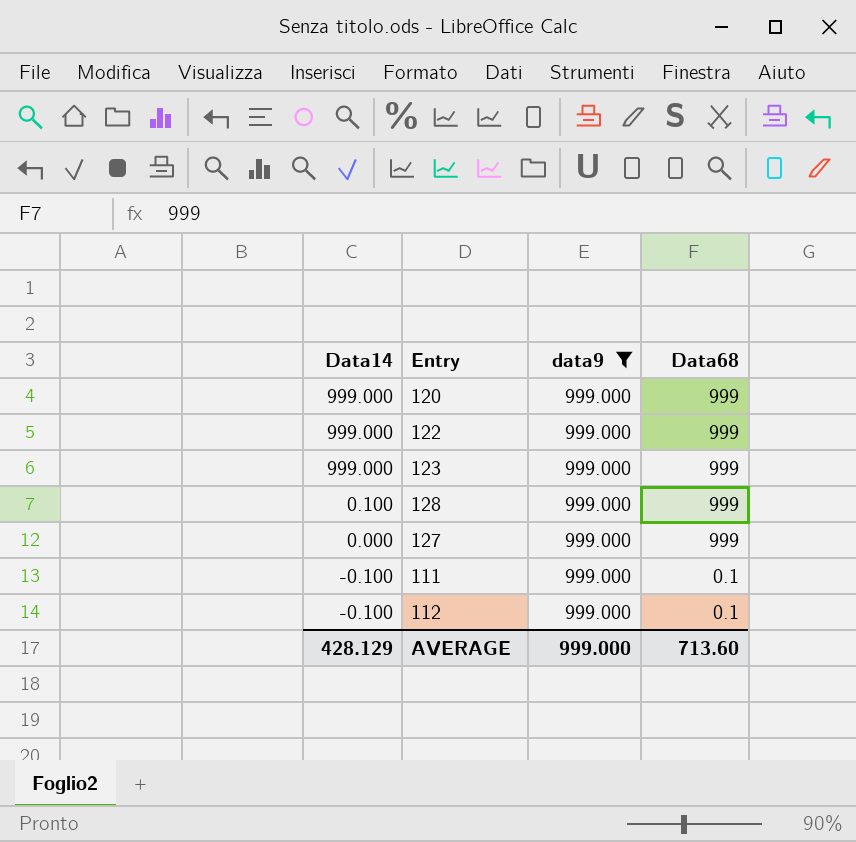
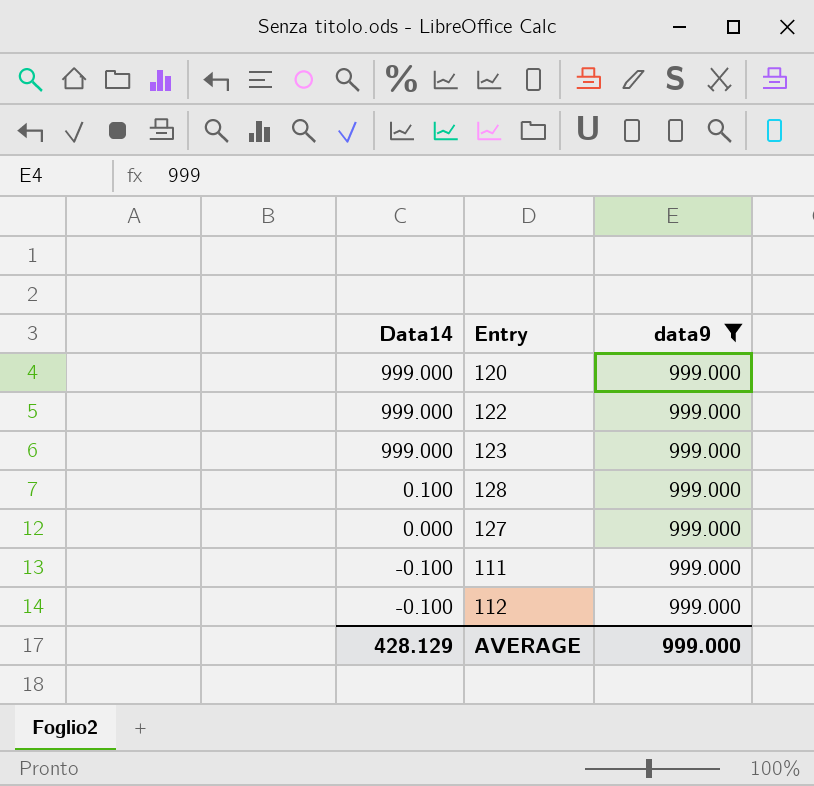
column Data68 | position: 4 -> none

